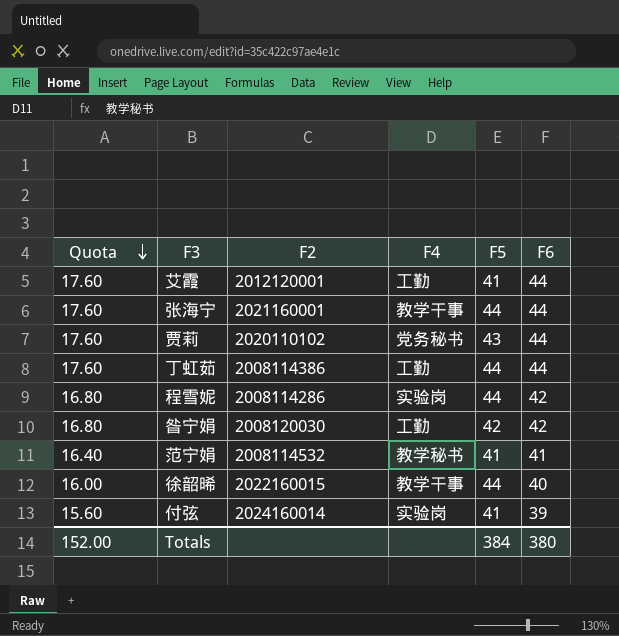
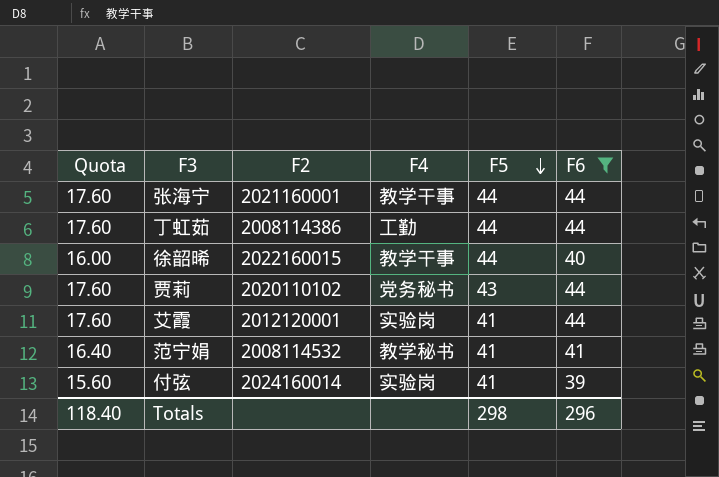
filter: none -> F6 != 42
row order: Quota descending -> F5 descending
艾霞 | F4: 工勤 -> 实验岗
Totals | Quota: 152.00 -> 118.40
Totals | F5: 384 -> 298
Totals | F6: 380 -> 296

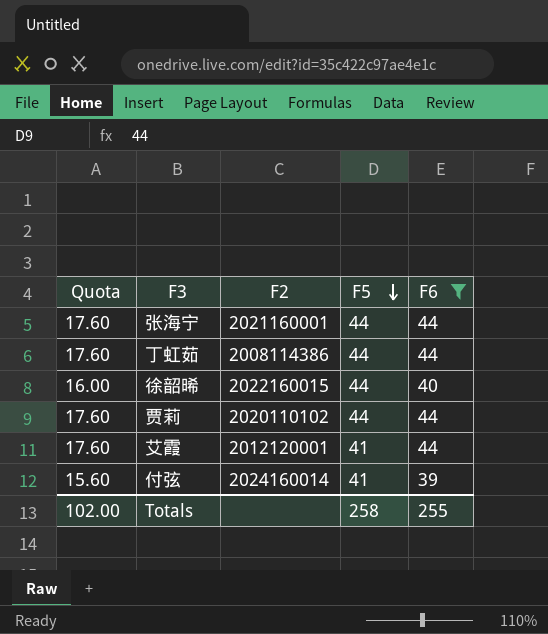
column F4 | position: 4 -> none
row 范宁娟: 16.40 | 2008114532 | 教学秘书 | 41 | 41 -> none
贾莉 | F5: 43 -> 44
Totals | Quota: 118.40 -> 102.00
Totals | F5: 298 -> 258
Totals | F6: 296 -> 255

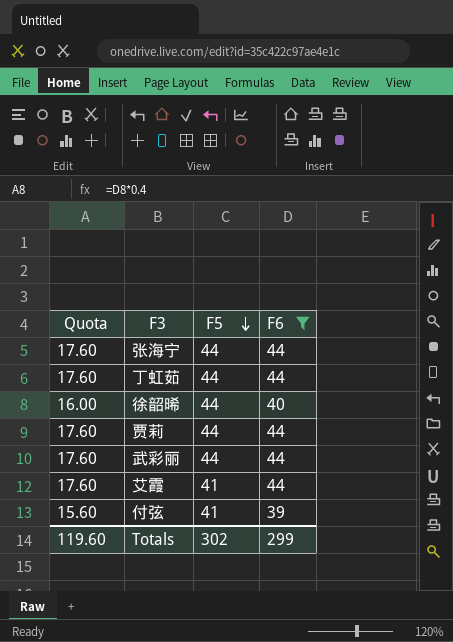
column F2 | position: 3 -> none
row 武彩丽: none -> 17.60 | 44 | 44
Totals | Quota: 102.00 -> 119.60
Totals | F5: 258 -> 302
Totals | F6: 255 -> 299

